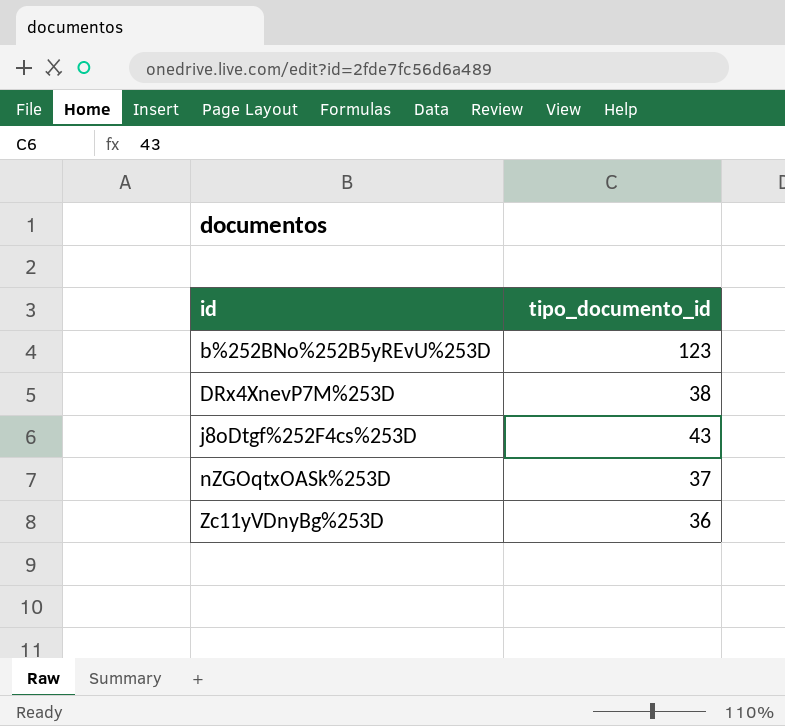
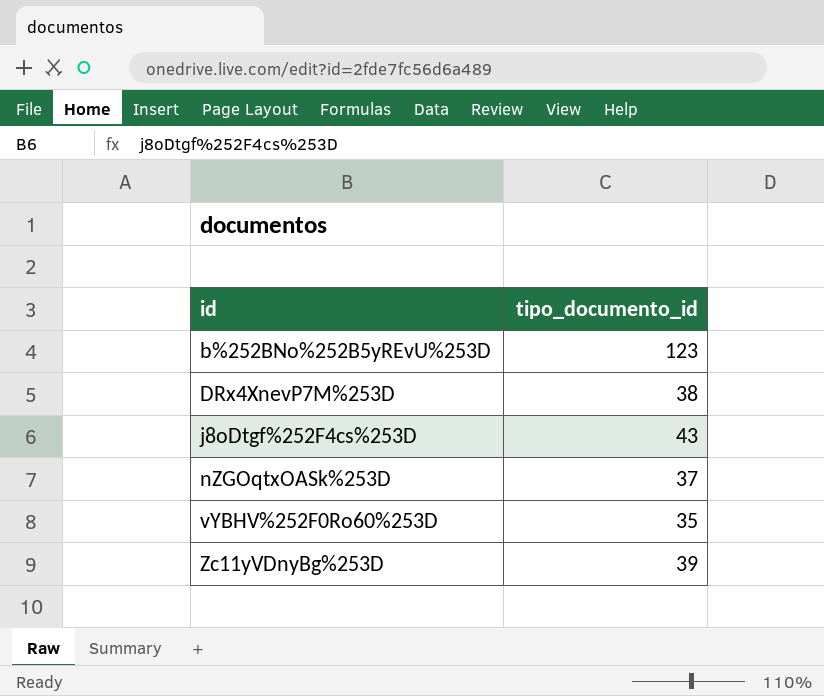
row vYBHV%252F0Ro60%253D: none -> 35
Zc11yVDnyBg%253D | tipo_documento_id: 36 -> 39

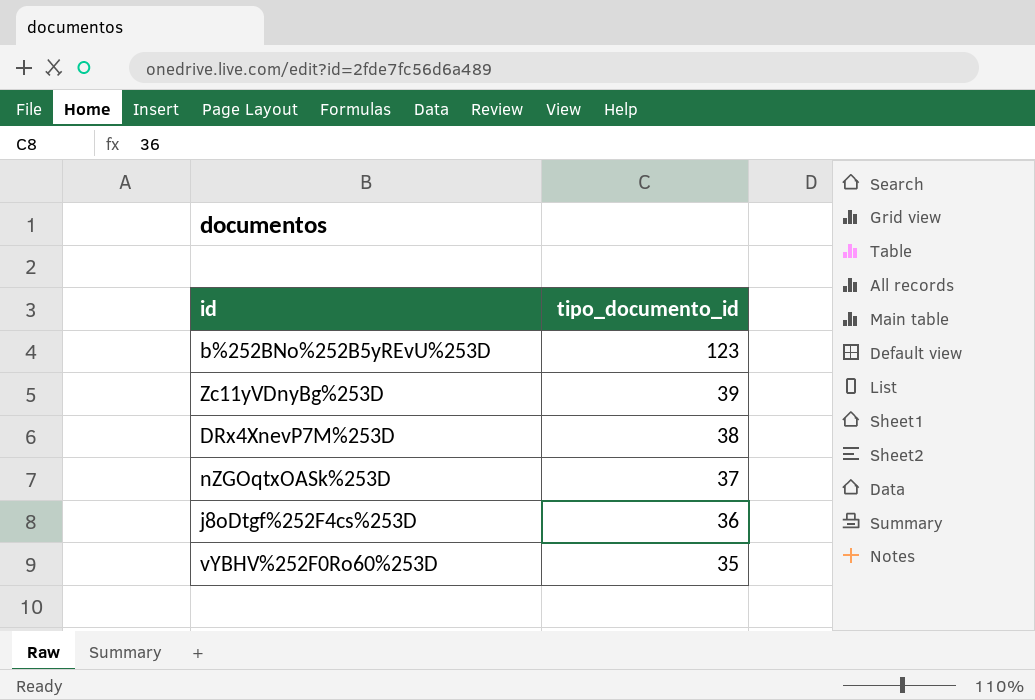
row order: id ascending -> tipo_documento_id descending
j8oDtgf%252F4cs%253D | tipo_documento_id: 43 -> 36

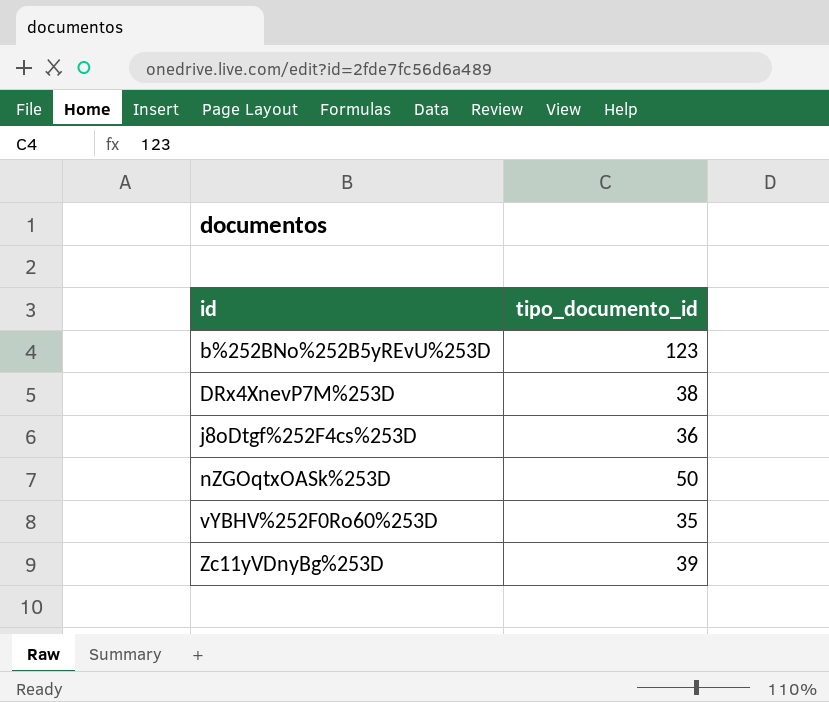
row order: tipo_documento_id descending -> id ascending
nZGOqtxOASk%253D | tipo_documento_id: 37 -> 50

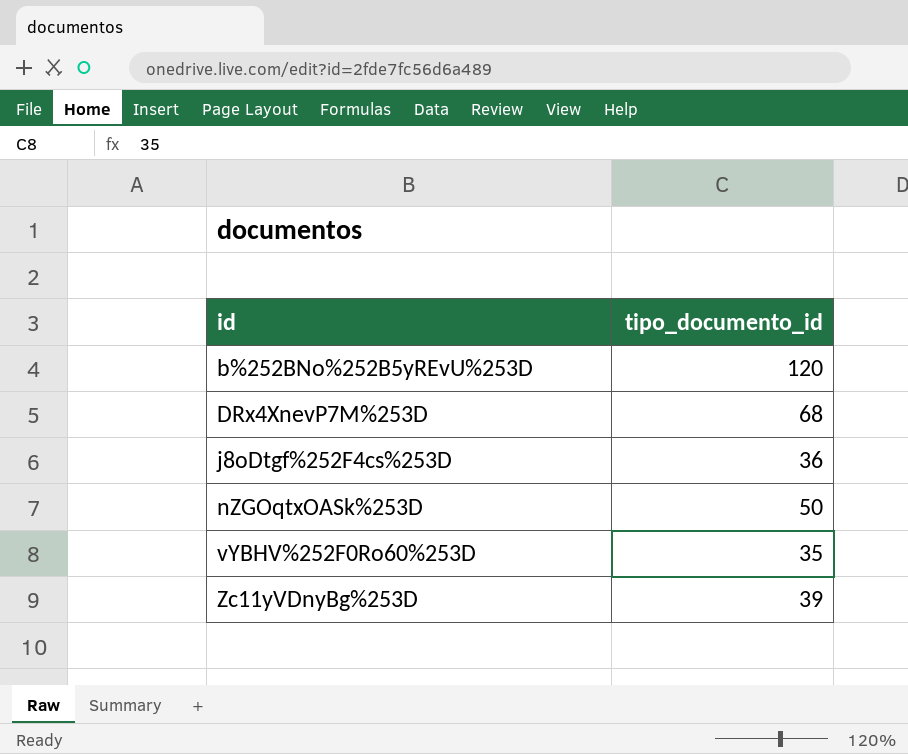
b%252BNo%252B5yREvU%253D | tipo_documento_id: 123 -> 120
DRx4XnevP7M%253D | tipo_documento_id: 38 -> 68

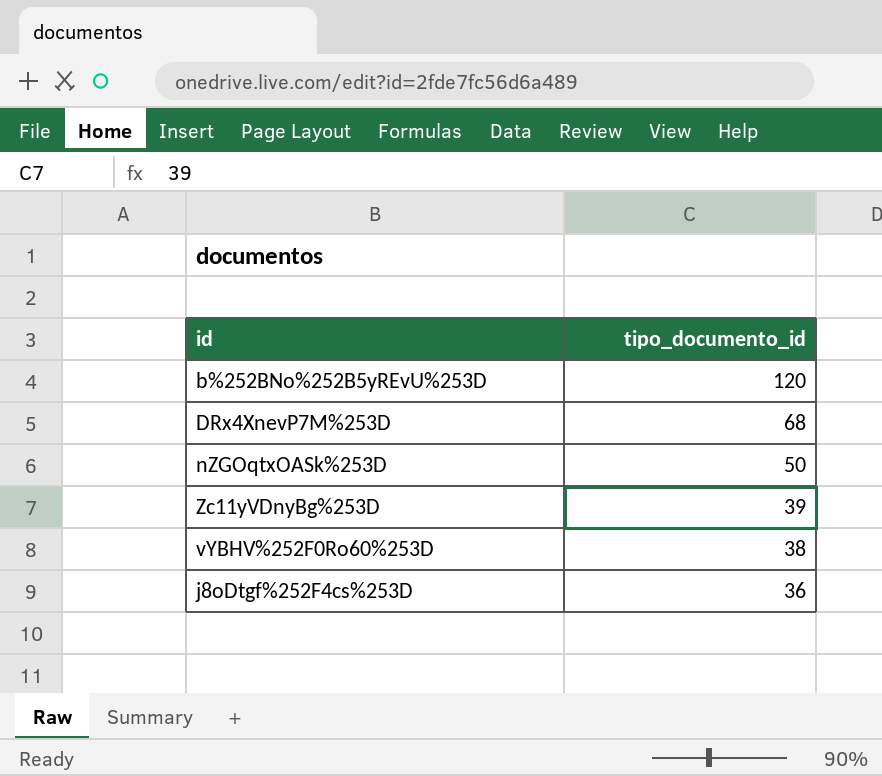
row order: id ascending -> tipo_documento_id descending
vYBHV%252F0Ro60%253D | tipo_documento_id: 35 -> 38

